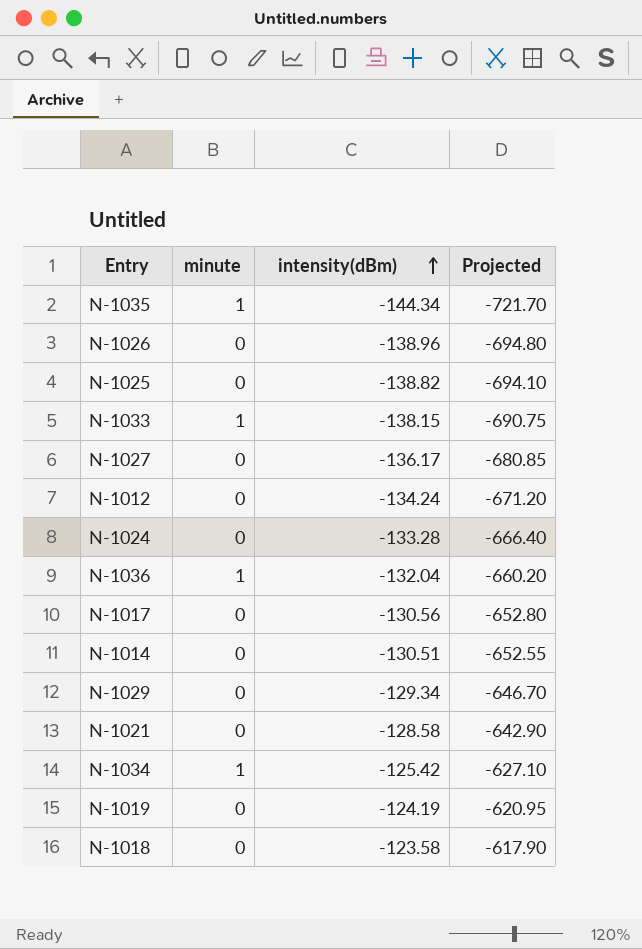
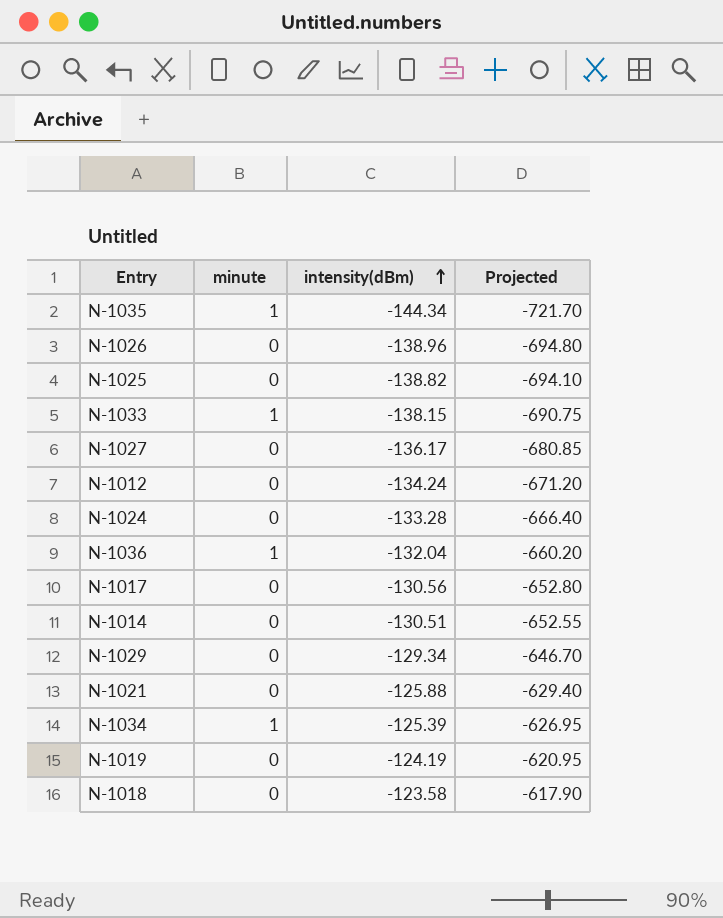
N-1021 | intensity(dBm): -128.58 -> -125.88
N-1021 | Projected: -642.90 -> -629.40
N-1034 | intensity(dBm): -125.42 -> -125.39
N-1034 | Projected: -627.10 -> -626.95

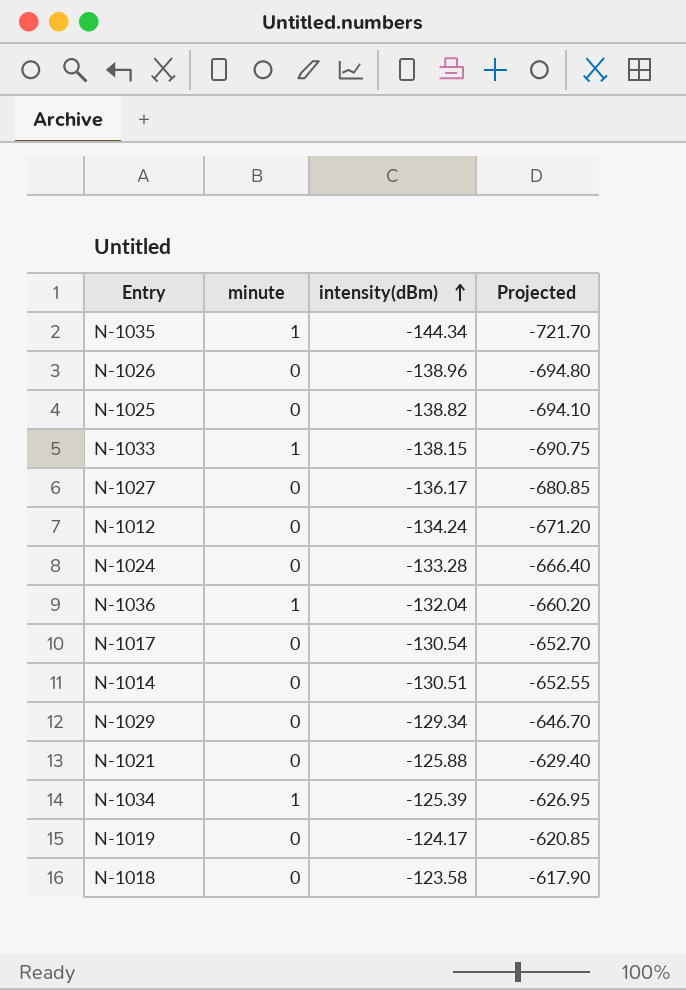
N-1017 | intensity(dBm): -130.56 -> -130.54
N-1017 | Projected: -652.80 -> -652.70
N-1019 | intensity(dBm): -124.19 -> -124.17
N-1019 | Projected: -620.95 -> -620.85

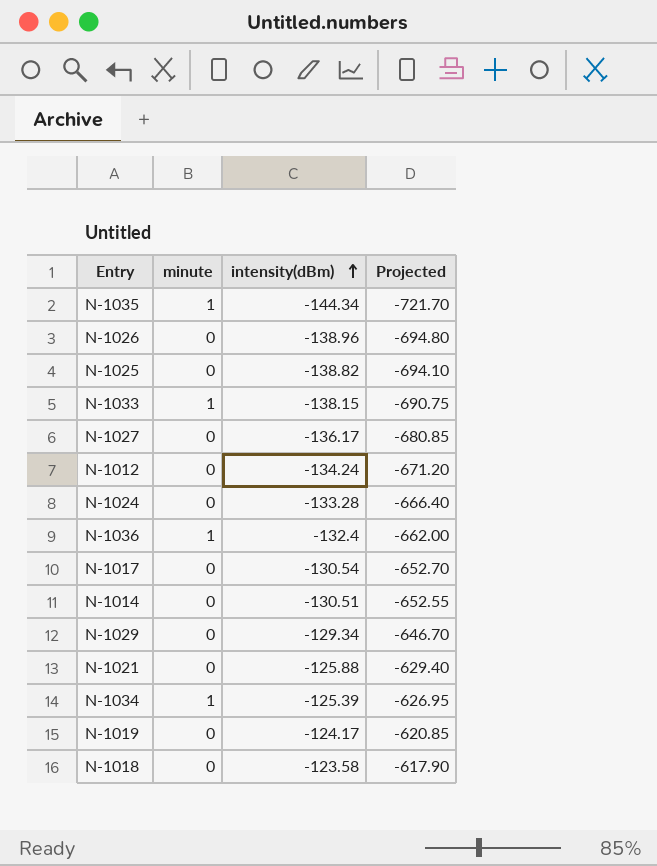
N-1036 | intensity(dBm): -132.04 -> -132.4
N-1036 | Projected: -660.20 -> -662.00

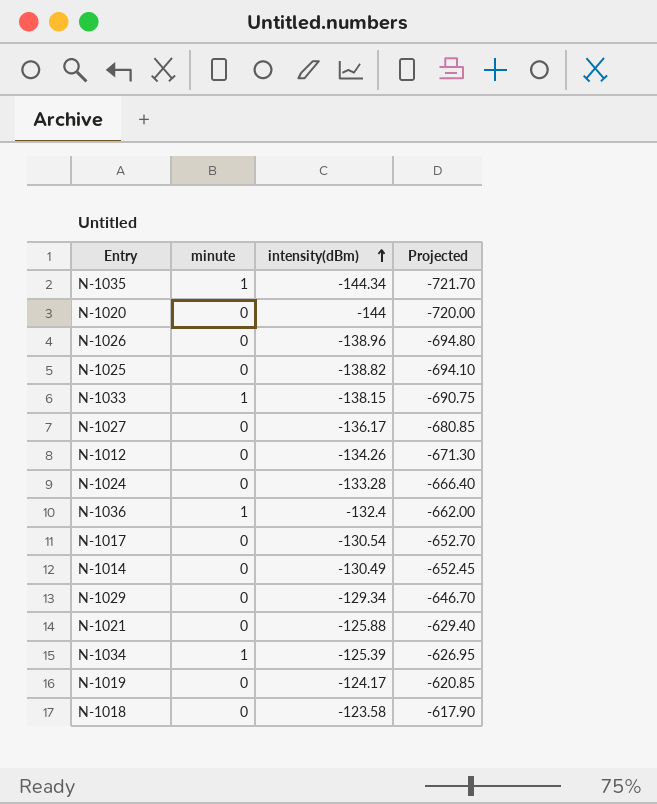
row N-1020: none -> 0 | -144 | -720.00
N-1012 | intensity(dBm): -134.24 -> -134.26
N-1012 | Projected: -671.20 -> -671.30
N-1014 | intensity(dBm): -130.51 -> -130.49
N-1014 | Projected: -652.55 -> -652.45

